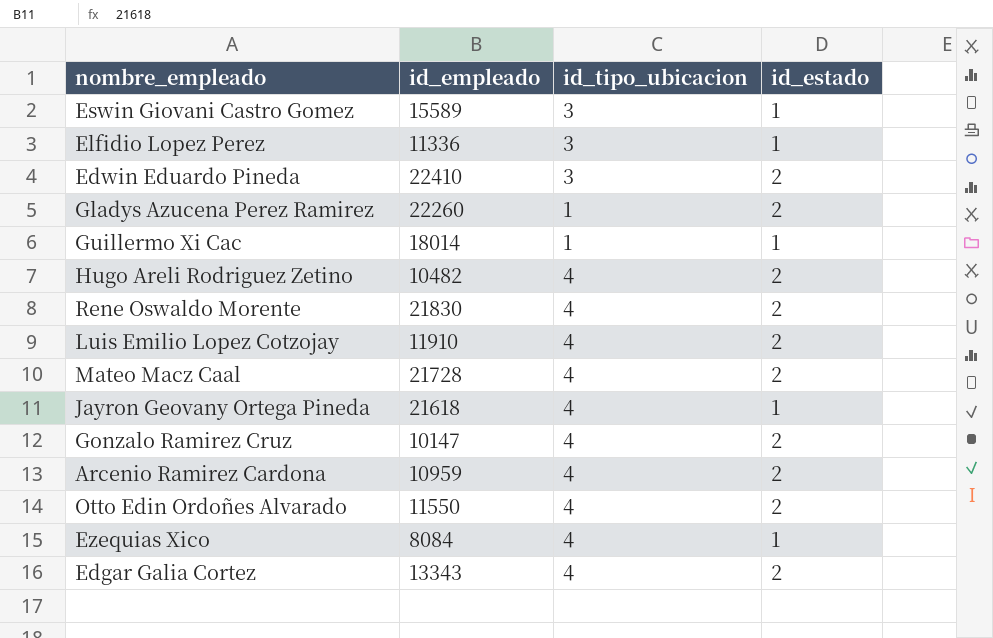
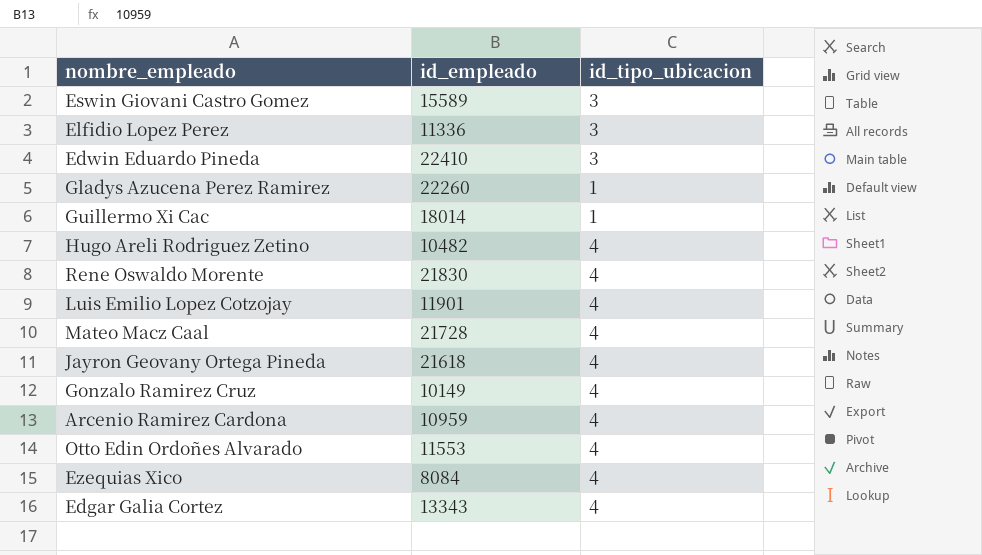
column id_estado | position: 4 -> none
Luis Emilio Lopez Cotzojay | id_empleado: 11910 -> 11901
Gonzalo Ramirez Cruz | id_empleado: 10147 -> 10149
Otto Edin Ordoñes Alvarado | id_empleado: 11550 -> 11553

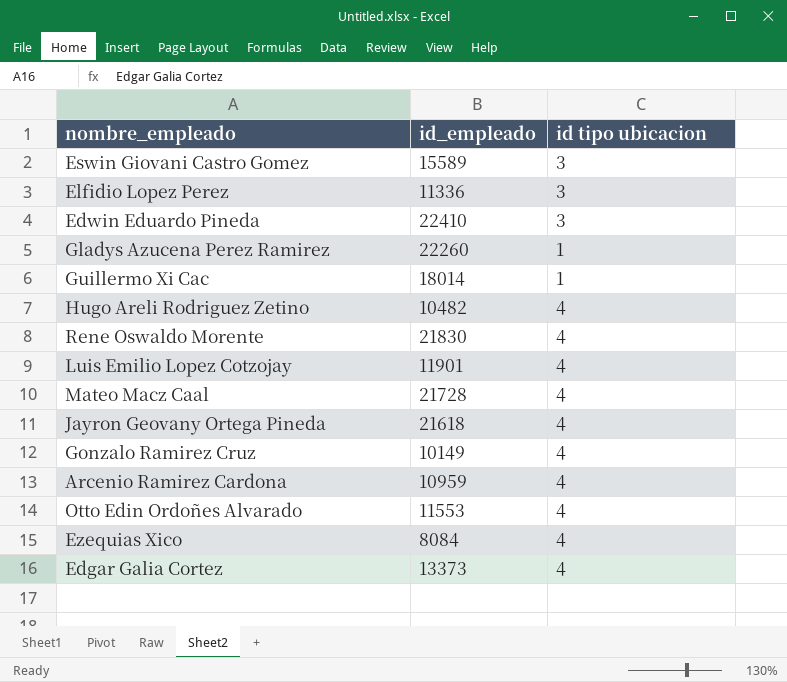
column name: id_tipo_ubicacion -> id tipo ubicacion
Edgar Galia Cortez | id_empleado: 13343 -> 13373

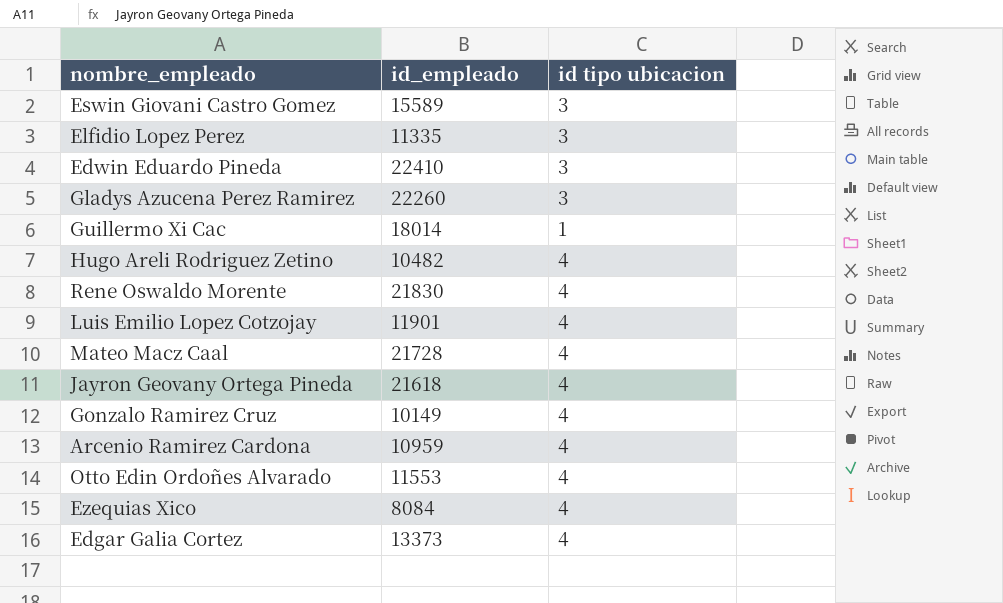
Elfidio Lopez Perez | id_empleado: 11336 -> 11335
Gladys Azucena Perez Ramirez | id tipo ubicacion: 1 -> 3

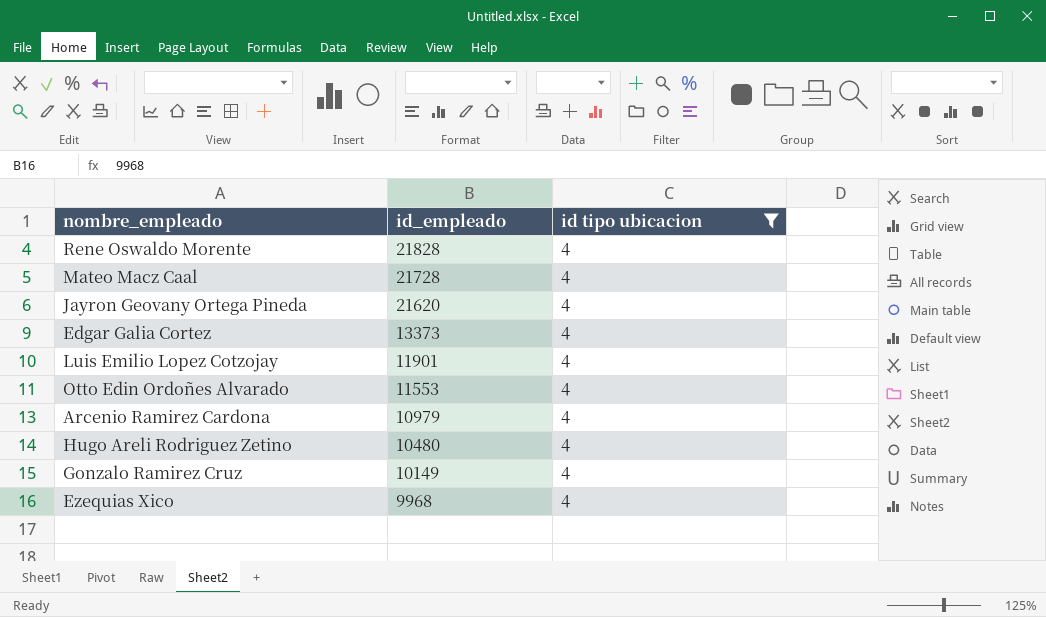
filter: none -> id tipo ubicacion = 4
row order: none -> id_empleado descending
Rene Oswaldo Morente | id_empleado: 21830 -> 21828
Jayron Geovany Ortega Pineda | id_empleado: 21618 -> 21620
Arcenio Ramirez Cardona | id_empleado: 10959 -> 10979
Hugo Areli Rodriguez Zetino | id_empleado: 10482 -> 10480
Ezequias Xico | id_empleado: 8084 -> 9968

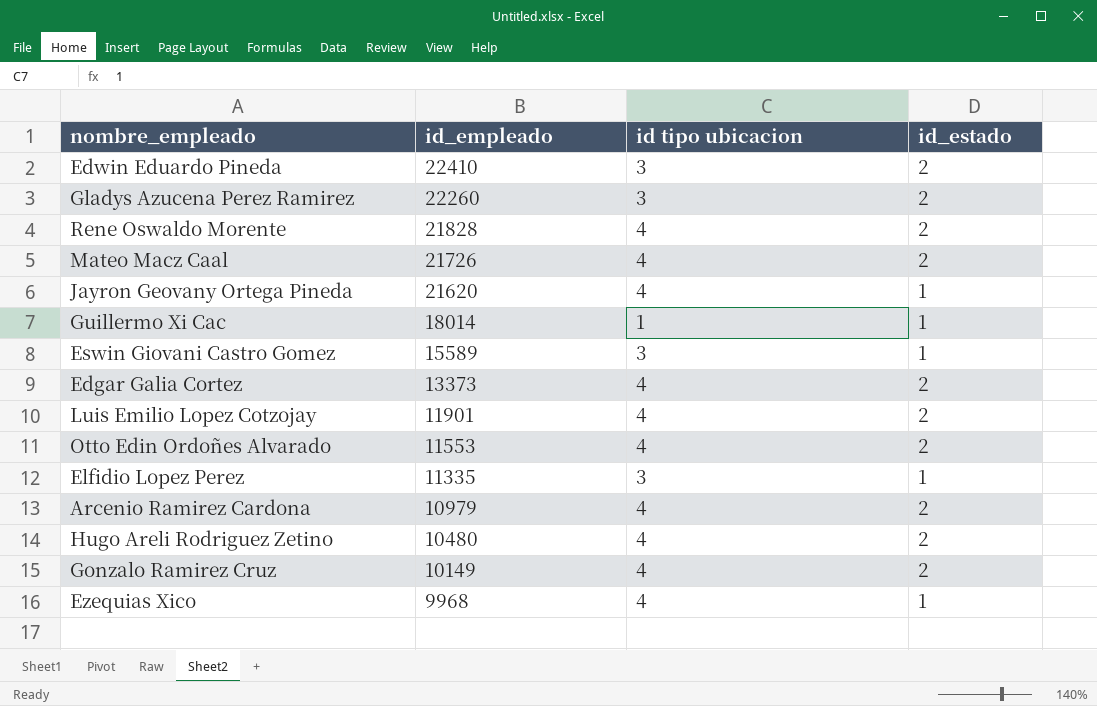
filter: id tipo ubicacion = 4 -> none
column id_estado | position: none -> 4
Mateo Macz Caal | id_empleado: 21728 -> 21726

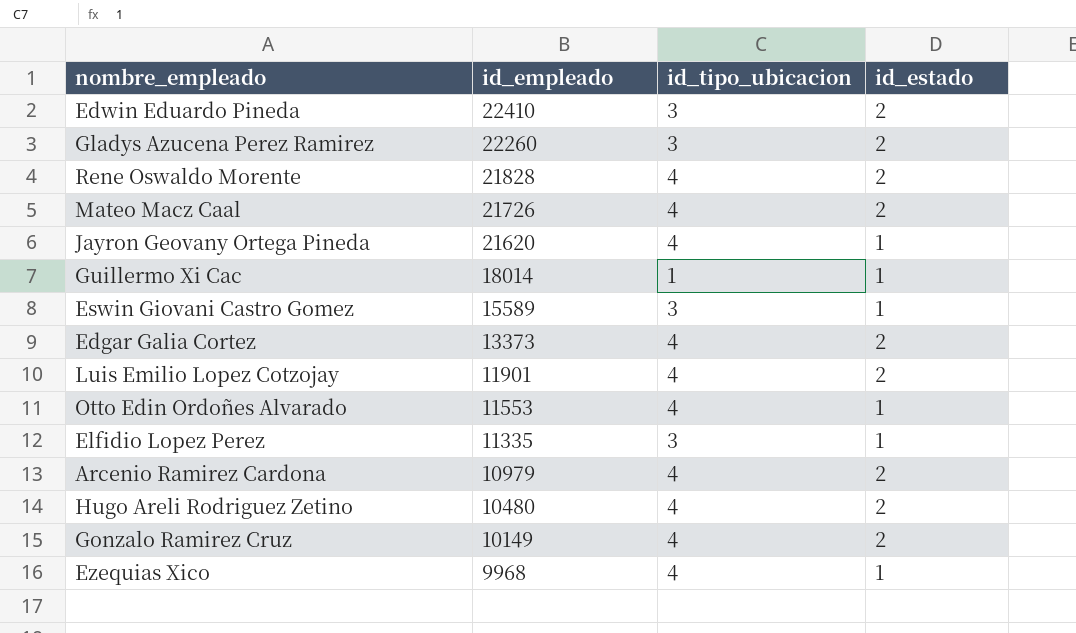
column name: id tipo ubicacion -> id_tipo_ubicacion
Otto Edin Ordoñes Alvarado | id_estado: 2 -> 1

